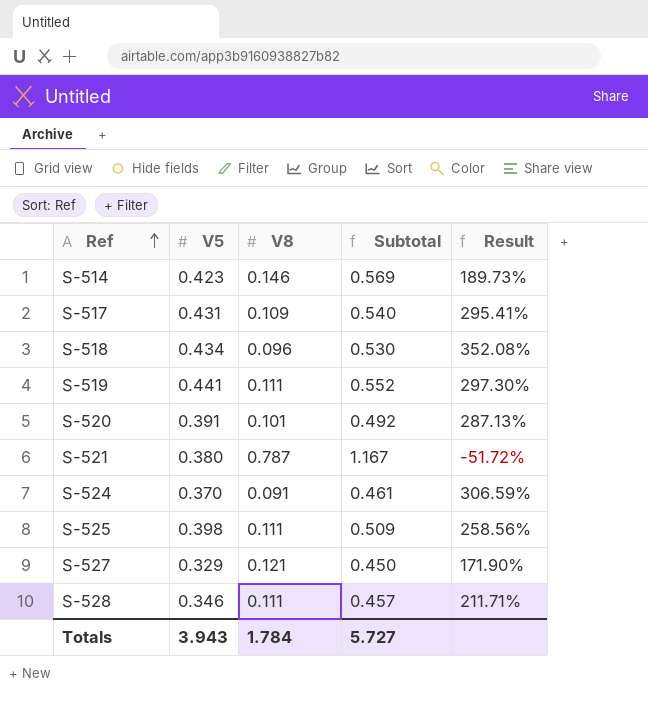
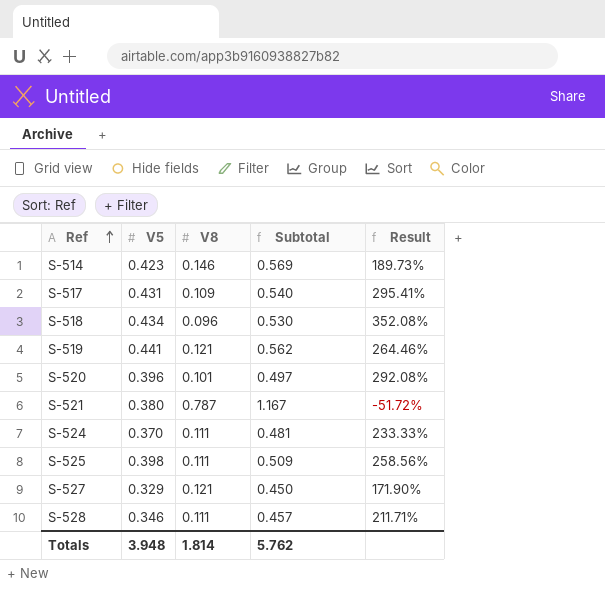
S-519 | V8: 0.111 -> 0.121
S-519 | Subtotal: 0.552 -> 0.562
S-519 | Result: 297.30% -> 264.46%
S-520 | V5: 0.391 -> 0.396
S-520 | Subtotal: 0.492 -> 0.497
S-520 | Result: 287.13% -> 292.08%
S-524 | V8: 0.091 -> 0.111
S-524 | Subtotal: 0.461 -> 0.481
S-524 | Result: 306.59% -> 233.33%
Totals | V5: 3.943 -> 3.948
Totals | V8: 1.784 -> 1.814
Totals | Subtotal: 5.727 -> 5.762

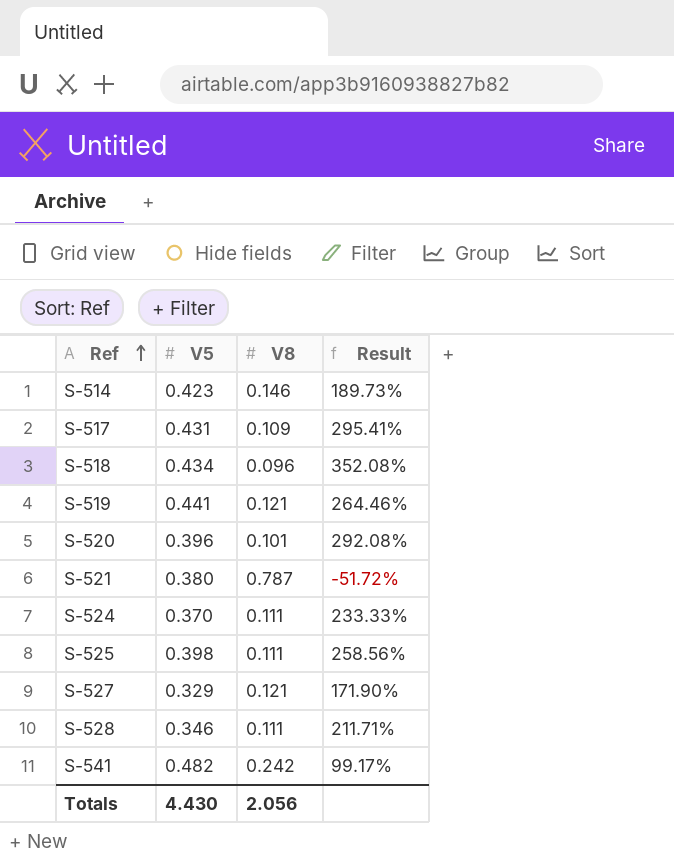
column Subtotal | formula: [V5] + [V8] -> none
row S-541: none -> 0.482 | 0.242 | 99.17%
Totals | V5: 3.948 -> 4.430
Totals | V8: 1.814 -> 2.056

